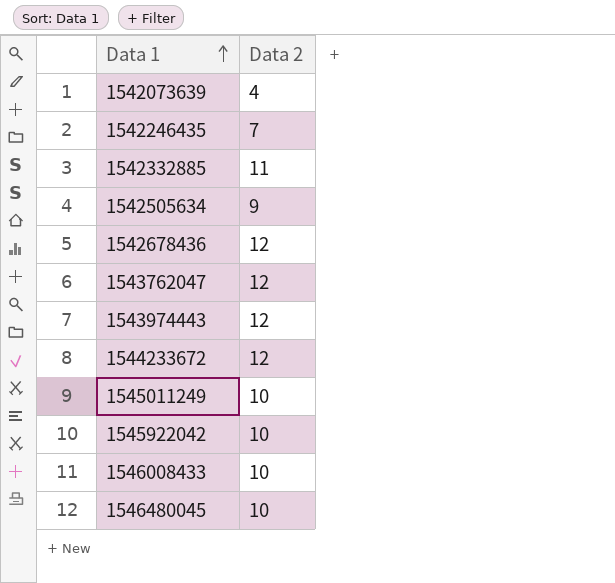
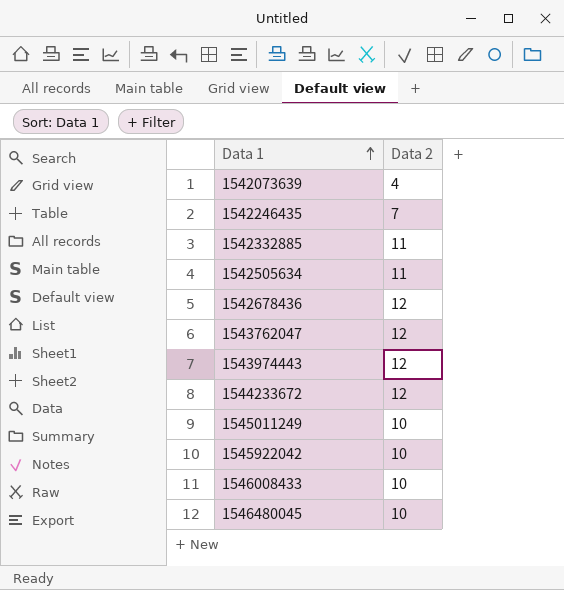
1542505634 | Data 2: 9 -> 11

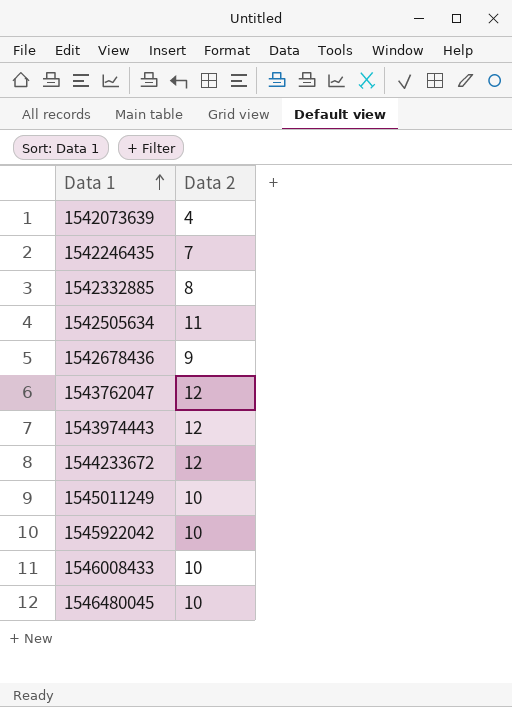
1542332885 | Data 2: 11 -> 8
1542678436 | Data 2: 12 -> 9

